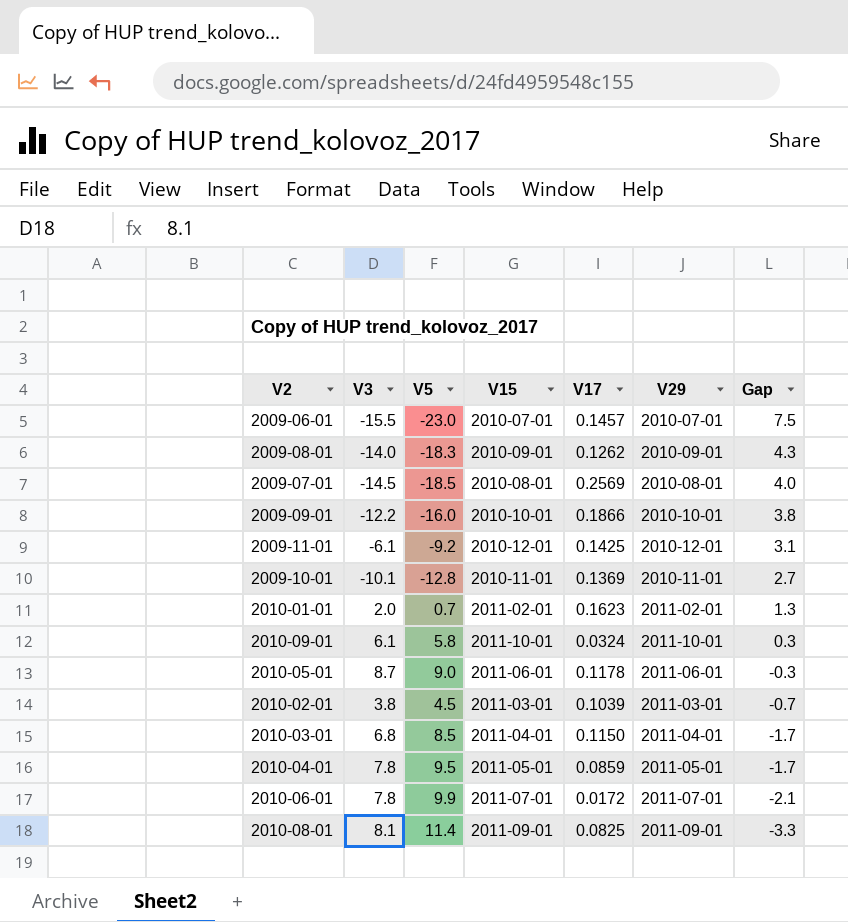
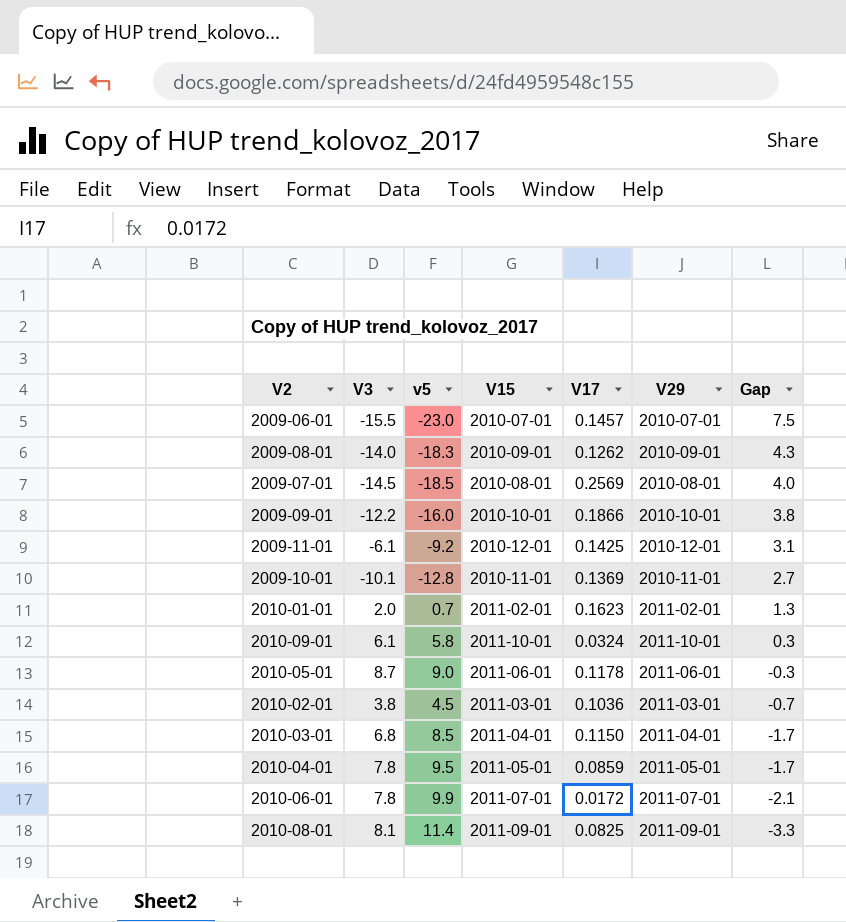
column name: V5 -> v5
2010-02-01 | V17: 0.1039 -> 0.1036

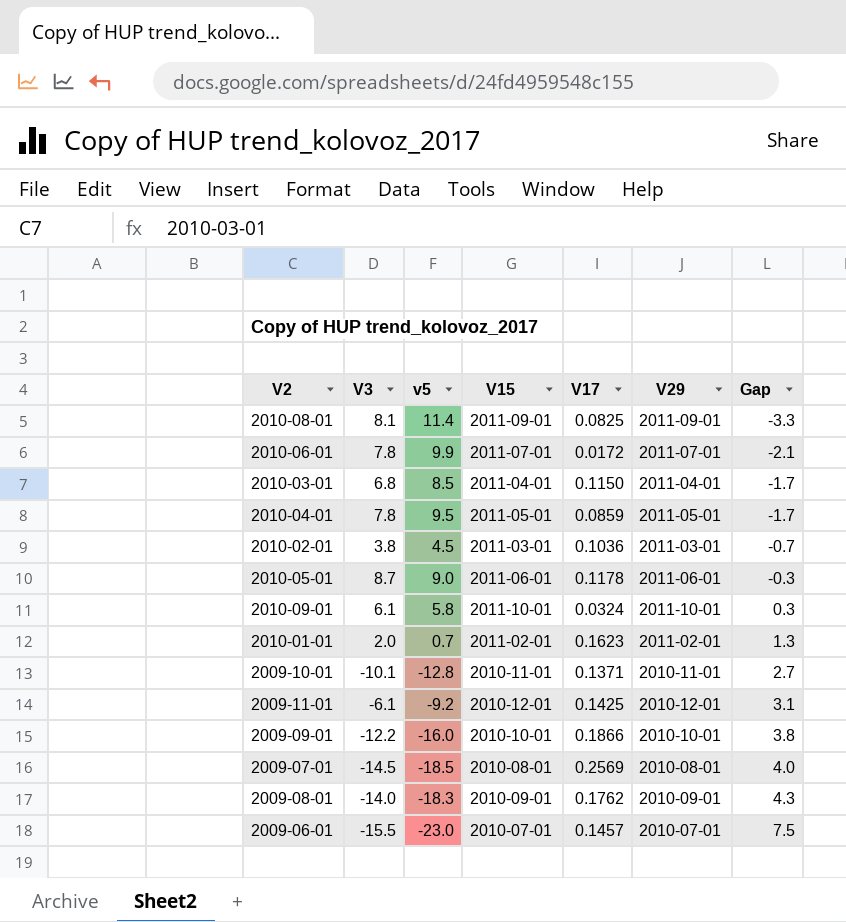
row order: Gap descending -> Gap ascending
2009-10-01 | V17: 0.1369 -> 0.1371
2009-08-01 | V17: 0.1262 -> 0.1762

